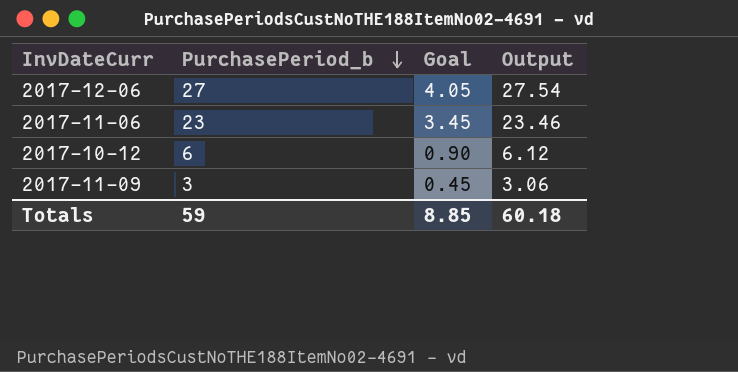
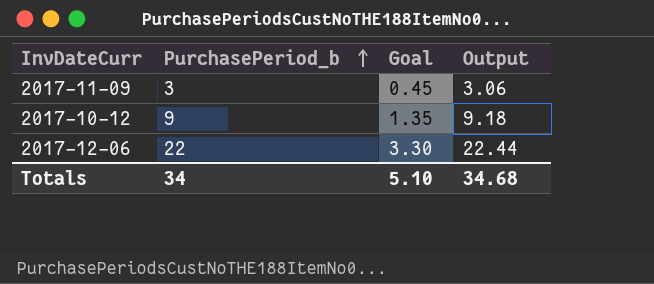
row order: PurchasePeriod_b descending -> PurchasePeriod_b ascending
row 2017-11-06: 23 | 3.45 | 23.46 -> none
2017-10-12 | PurchasePeriod_b: 6 -> 9
2017-10-12 | Goal: 0.90 -> 1.35
2017-10-12 | Output: 6.12 -> 9.18
2017-12-06 | PurchasePeriod_b: 27 -> 22
2017-12-06 | Goal: 4.05 -> 3.30
2017-12-06 | Output: 27.54 -> 22.44
Totals | PurchasePeriod_b: 59 -> 34
Totals | Goal: 8.85 -> 5.10
Totals | Output: 60.18 -> 34.68

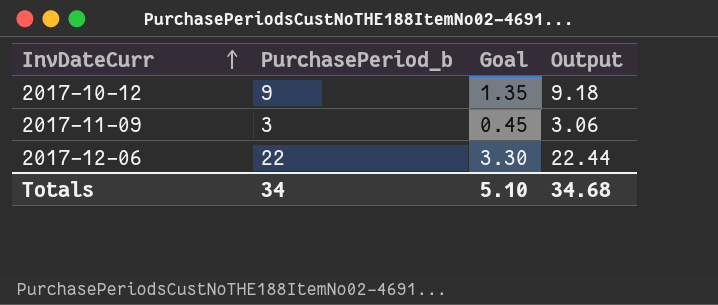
row order: PurchasePeriod_b ascending -> InvDateCurr ascending

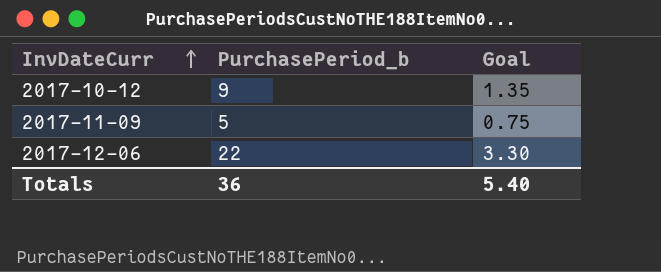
column Output | formula: [PurchasePeriod_b] * 1.02 -> none
2017-11-09 | PurchasePeriod_b: 3 -> 5
2017-11-09 | Goal: 0.45 -> 0.75
Totals | PurchasePeriod_b: 34 -> 36
Totals | Goal: 5.10 -> 5.40

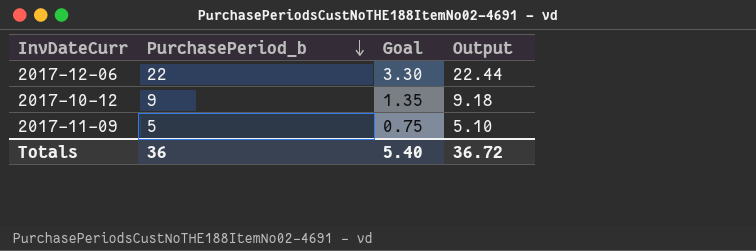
row order: InvDateCurr ascending -> PurchasePeriod_b descending
column Output | formula: none -> [PurchasePeriod_b] * 1.02

